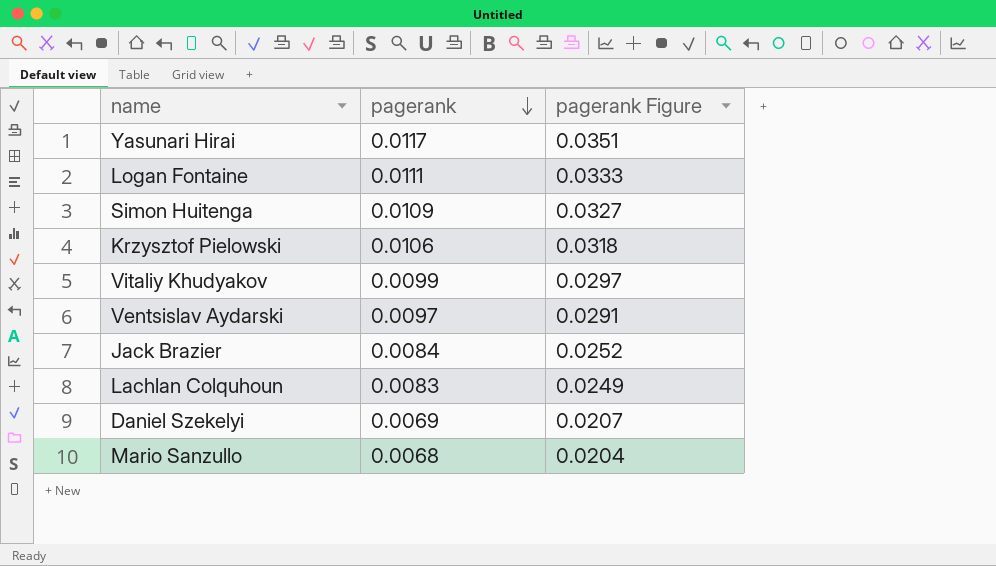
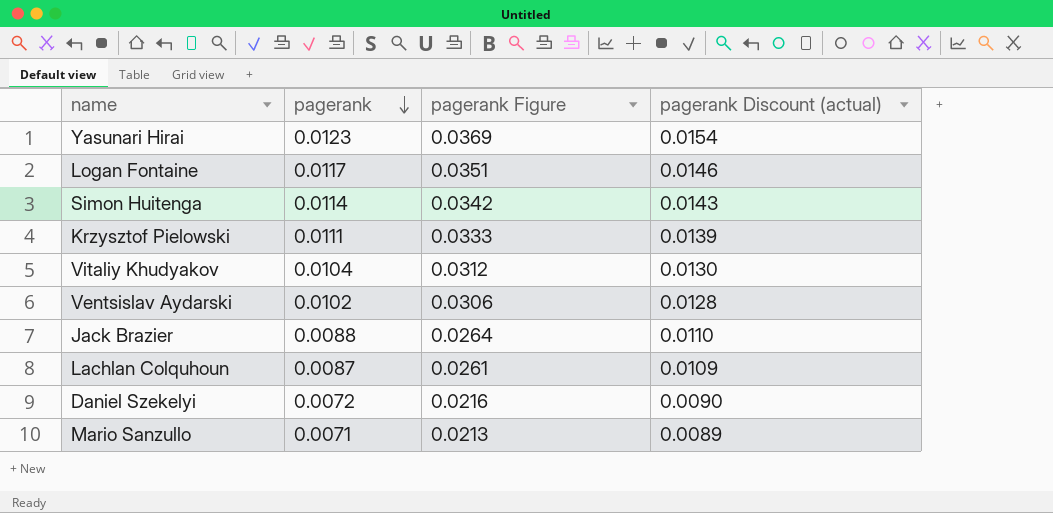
column pagerank Discount (actual) | formula: none -> [pagerank] * 1.25
Yasunari Hirai | pagerank: 0.0117 -> 0.0123
Yasunari Hirai | pagerank Figure: 0.0351 -> 0.0369
Logan Fontaine | pagerank: 0.0111 -> 0.0117
Logan Fontaine | pagerank Figure: 0.0333 -> 0.0351
Simon Huitenga | pagerank: 0.0109 -> 0.0114
Simon Huitenga | pagerank Figure: 0.0327 -> 0.0342
Krzysztof Pielowski | pagerank: 0.0106 -> 0.0111
Krzysztof Pielowski | pagerank Figure: 0.0318 -> 0.0333
Vitaliy Khudyakov | pagerank: 0.0099 -> 0.0104
Vitaliy Khudyakov | pagerank Figure: 0.0297 -> 0.0312
Ventsislav Aydarski | pagerank: 0.0097 -> 0.0102
Ventsislav Aydarski | pagerank Figure: 0.0291 -> 0.0306
Jack Brazier | pagerank: 0.0084 -> 0.0088
Jack Brazier | pagerank Figure: 0.0252 -> 0.0264
Lachlan Colquhoun | pagerank: 0.0083 -> 0.0087
Lachlan Colquhoun | pagerank Figure: 0.0249 -> 0.0261
Daniel Szekelyi | pagerank: 0.0069 -> 0.0072
Daniel Szekelyi | pagerank Figure: 0.0207 -> 0.0216
Mario Sanzullo | pagerank: 0.0068 -> 0.0071
Mario Sanzullo | pagerank Figure: 0.0204 -> 0.0213

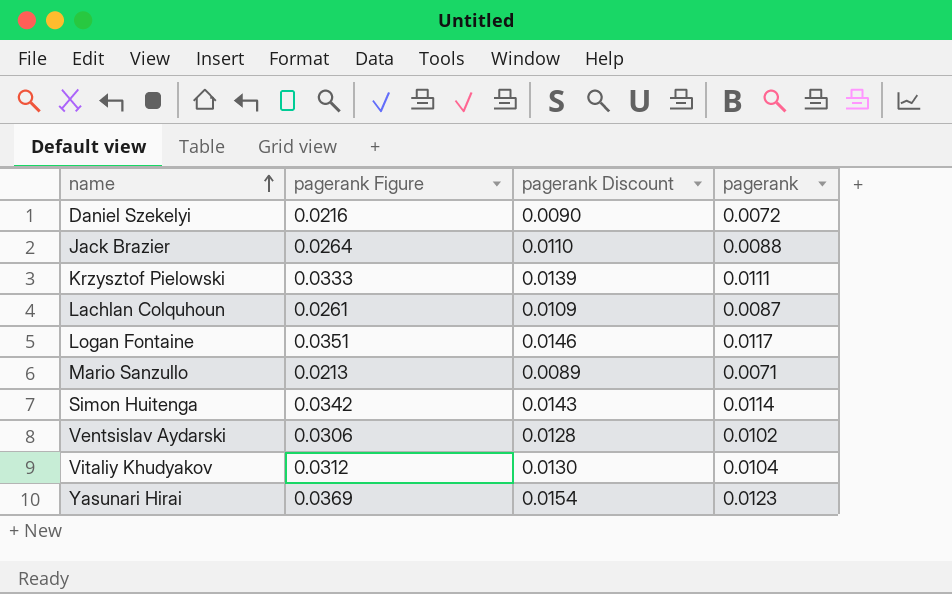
row order: pagerank descending -> name ascending
column name: pagerank Discount (actual) -> pagerank Discount
column pagerank | position: 2 -> 4

